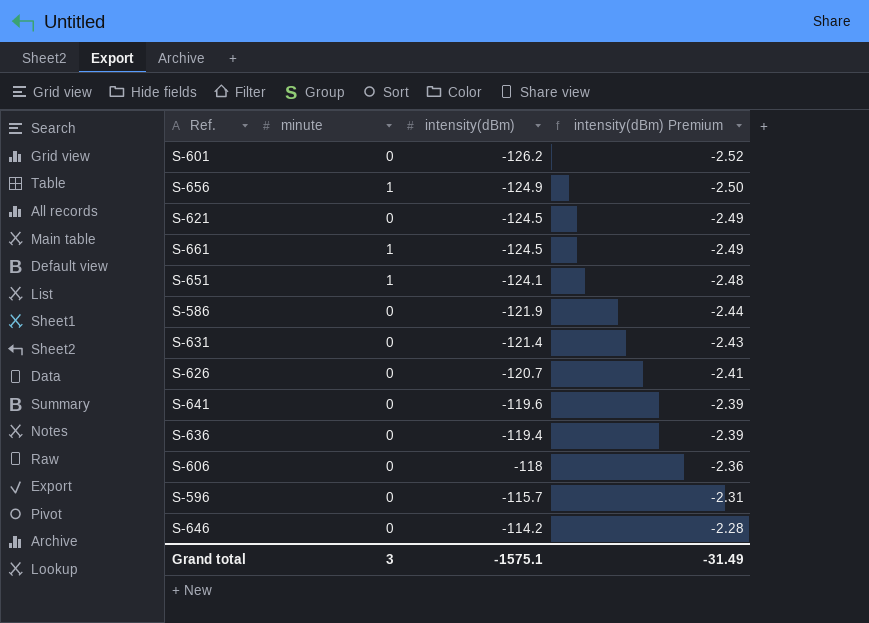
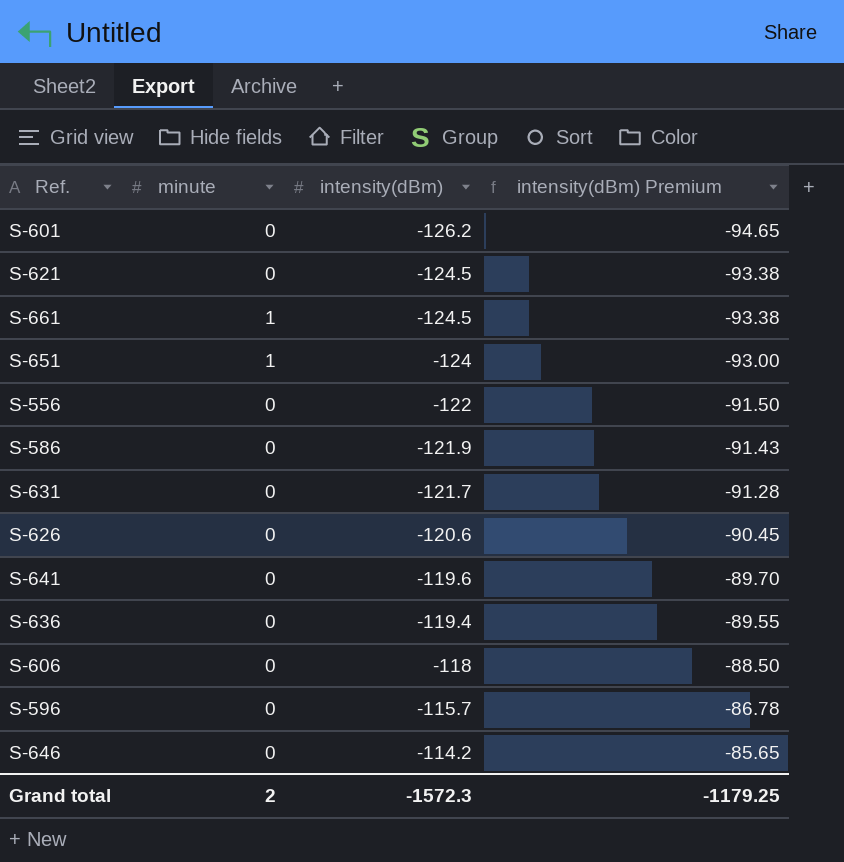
column intensity(dBm) Premium | formula: [intensity(dBm)] * 0.02 -> [intensity(dBm)] * 0.75
row S-656: 1 | -124.9 | -2.50 -> none
S-651 | intensity(dBm): -124.1 -> -124
row S-556: none -> 0 | -122 | -91.50
S-631 | intensity(dBm): -121.4 -> -121.7
S-626 | intensity(dBm): -120.7 -> -120.6
Grand total | minute: 3 -> 2
Grand total | intensity(dBm): -1575.1 -> -1572.3
Grand total | intensity(dBm) Premium: -31.49 -> -1179.25

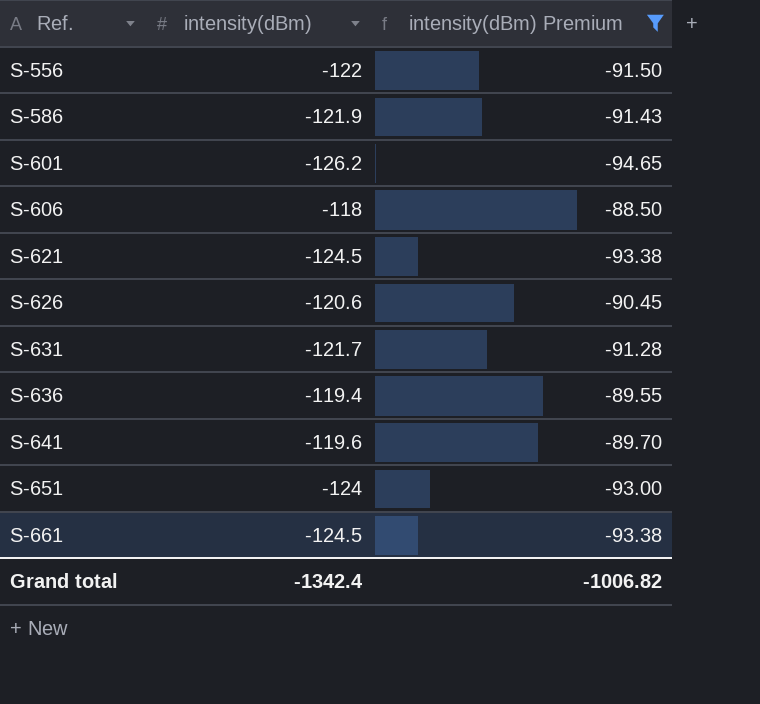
filter: none -> intensity(dBm) Premium <= -88.50
row order: intensity(dBm) ascending -> Ref. ascending
column minute | position: 2 -> none
Grand total | intensity(dBm): -1572.3 -> -1342.4
Grand total | intensity(dBm) Premium: -1179.25 -> -1006.82

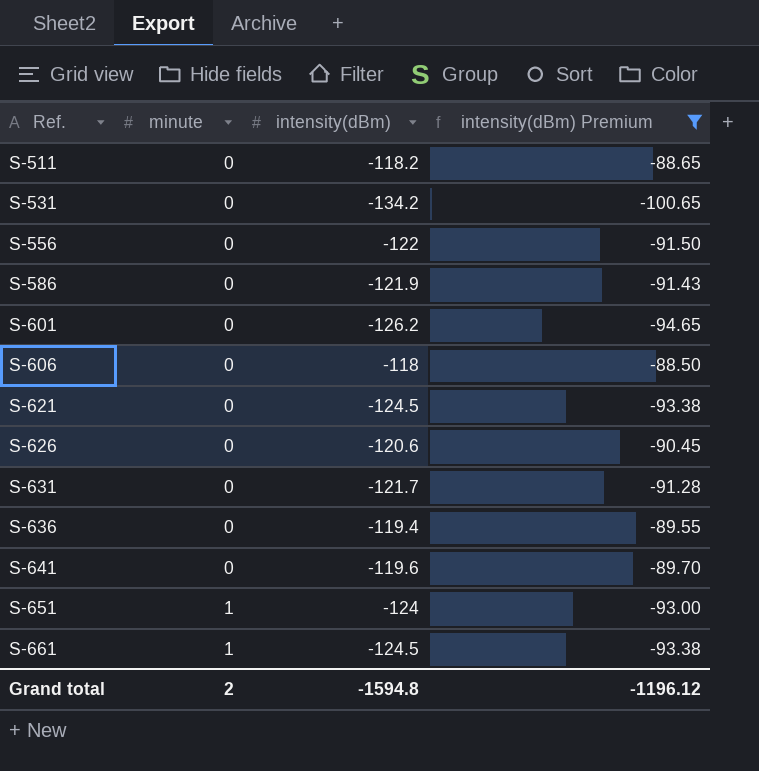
column minute | position: none -> 2
row S-511: none -> 0 | -118.2 | -88.65
row S-531: none -> 0 | -134.2 | -100.65
Grand total | intensity(dBm): -1342.4 -> -1594.8
Grand total | intensity(dBm) Premium: -1006.82 -> -1196.12

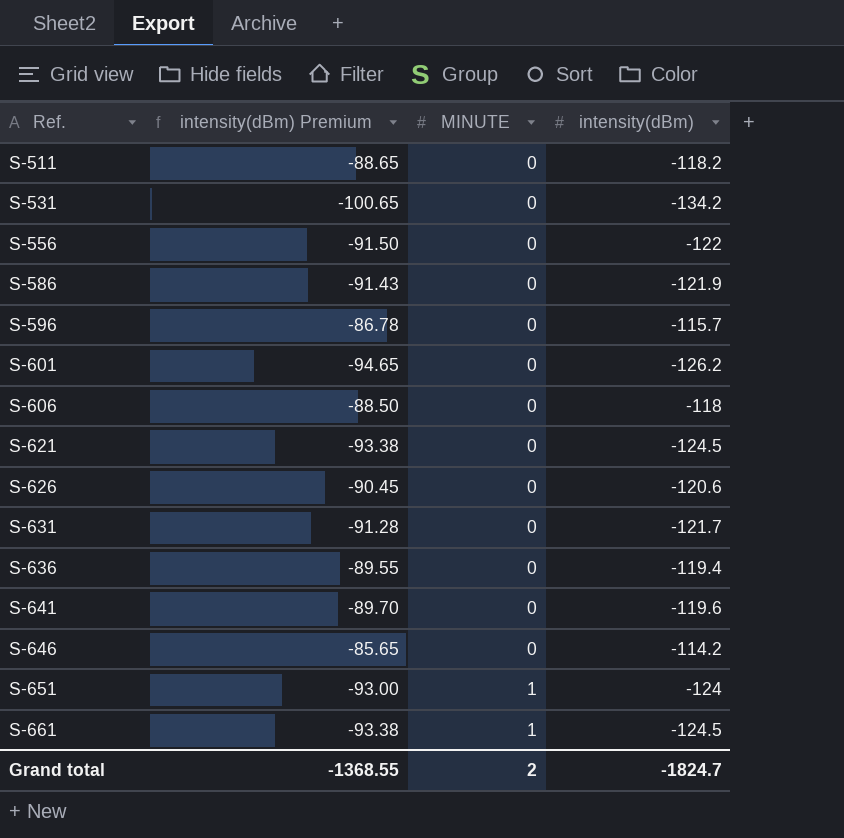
filter: intensity(dBm) Premium <= -88.50 -> none
column intensity(dBm) Premium | position: 4 -> 2
column name: minute -> MINUTE
Grand total | intensity(dBm) Premium: -1196.12 -> -1368.55
Grand total | intensity(dBm): -1594.8 -> -1824.7

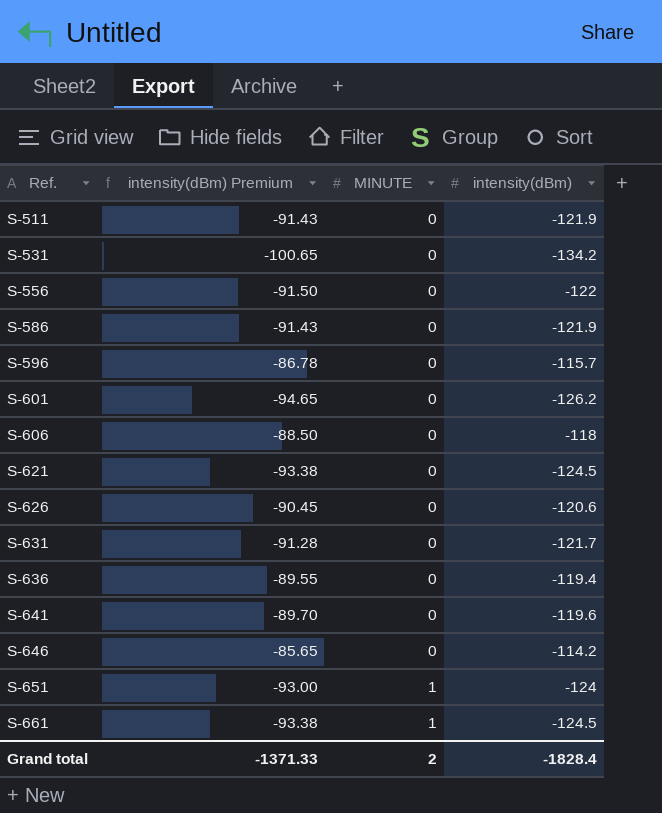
S-511 | intensity(dBm) Premium: -88.65 -> -91.43
S-511 | intensity(dBm): -118.2 -> -121.9
Grand total | intensity(dBm) Premium: -1368.55 -> -1371.33
Grand total | intensity(dBm): -1824.7 -> -1828.4

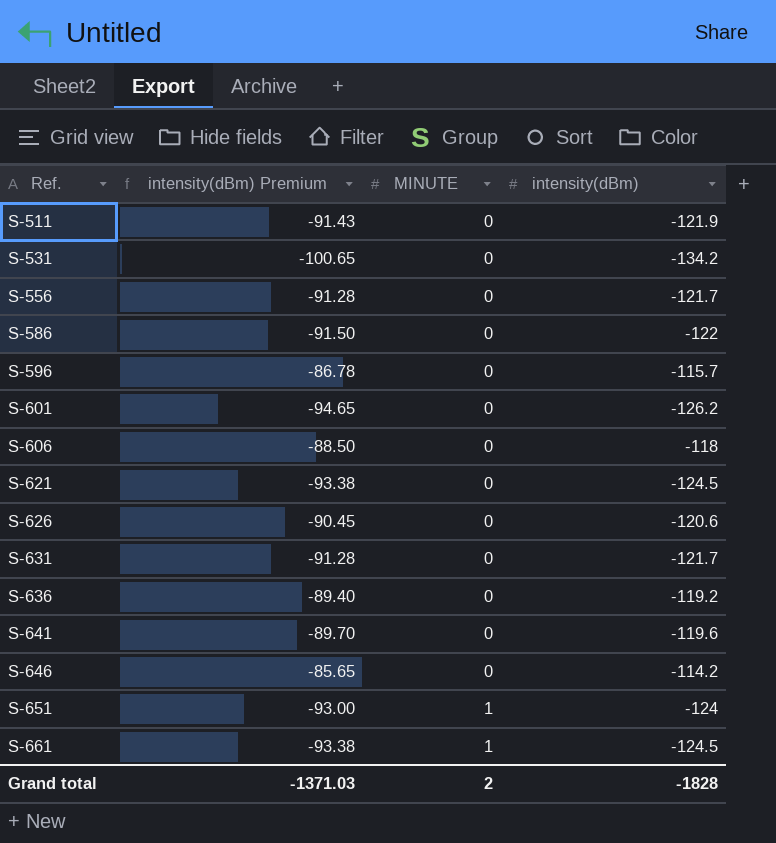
S-556 | intensity(dBm) Premium: -91.50 -> -91.28
S-556 | intensity(dBm): -122 -> -121.7
S-586 | intensity(dBm) Premium: -91.43 -> -91.50
S-586 | intensity(dBm): -121.9 -> -122
S-636 | intensity(dBm) Premium: -89.55 -> -89.40
S-636 | intensity(dBm): -119.4 -> -119.2
Grand total | intensity(dBm) Premium: -1371.33 -> -1371.03
Grand total | intensity(dBm): -1828.4 -> -1828

